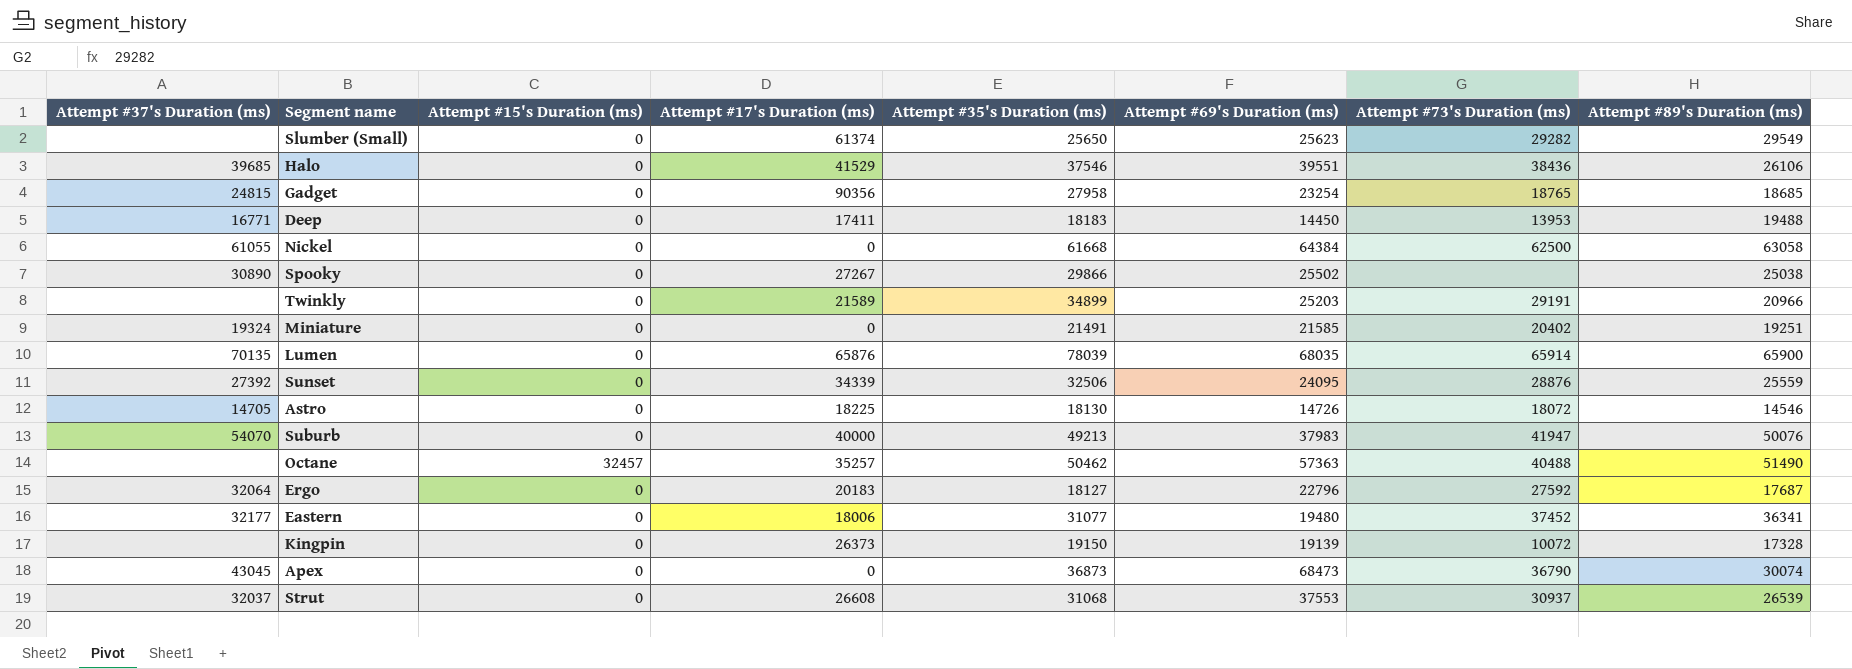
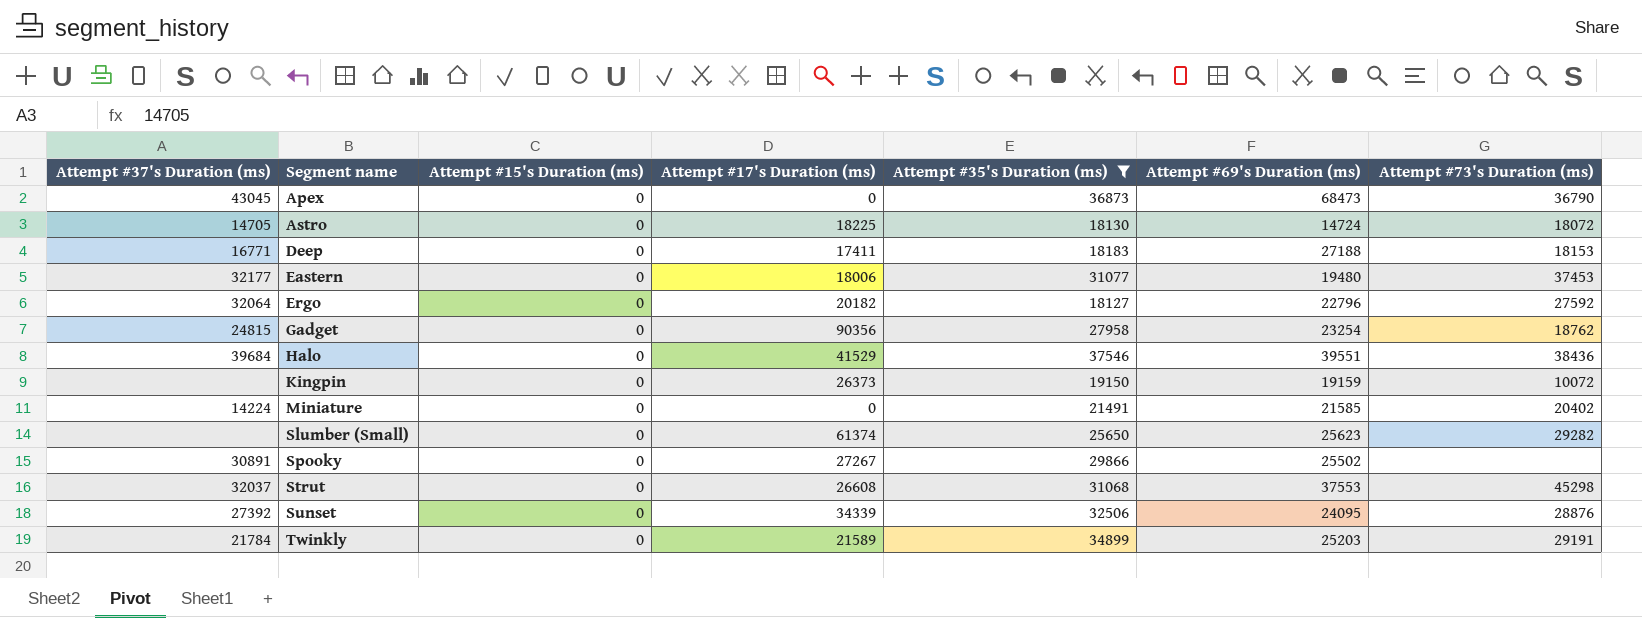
filter: none -> Attempt #35's Duration (ms) <= 37546
row order: none -> Segment name ascending
column Attempt #89's Duration (ms) | position: 8 -> none
Astro | Attempt #69's Duration (ms): 14726 -> 14724
Deep | Attempt #69's Duration (ms): 14450 -> 27188
Deep | Attempt #73's Duration (ms): 13953 -> 18153
Eastern | Attempt #73's Duration (ms): 37452 -> 37453
Ergo | Attempt #17's Duration (ms): 20183 -> 20182
Gadget | Attempt #73's Duration (ms): 18765 -> 18762
Halo | Attempt #37's Duration (ms): 39685 -> 39684
Kingpin | Attempt #69's Duration (ms): 19139 -> 19159
Miniature | Attempt #37's Duration (ms): 19324 -> 14224
Spooky | Attempt #37's Duration (ms): 30890 -> 30891
Strut | Attempt #73's Duration (ms): 30937 -> 45298
Twinkly | Attempt #37's Duration (ms): none -> 21784

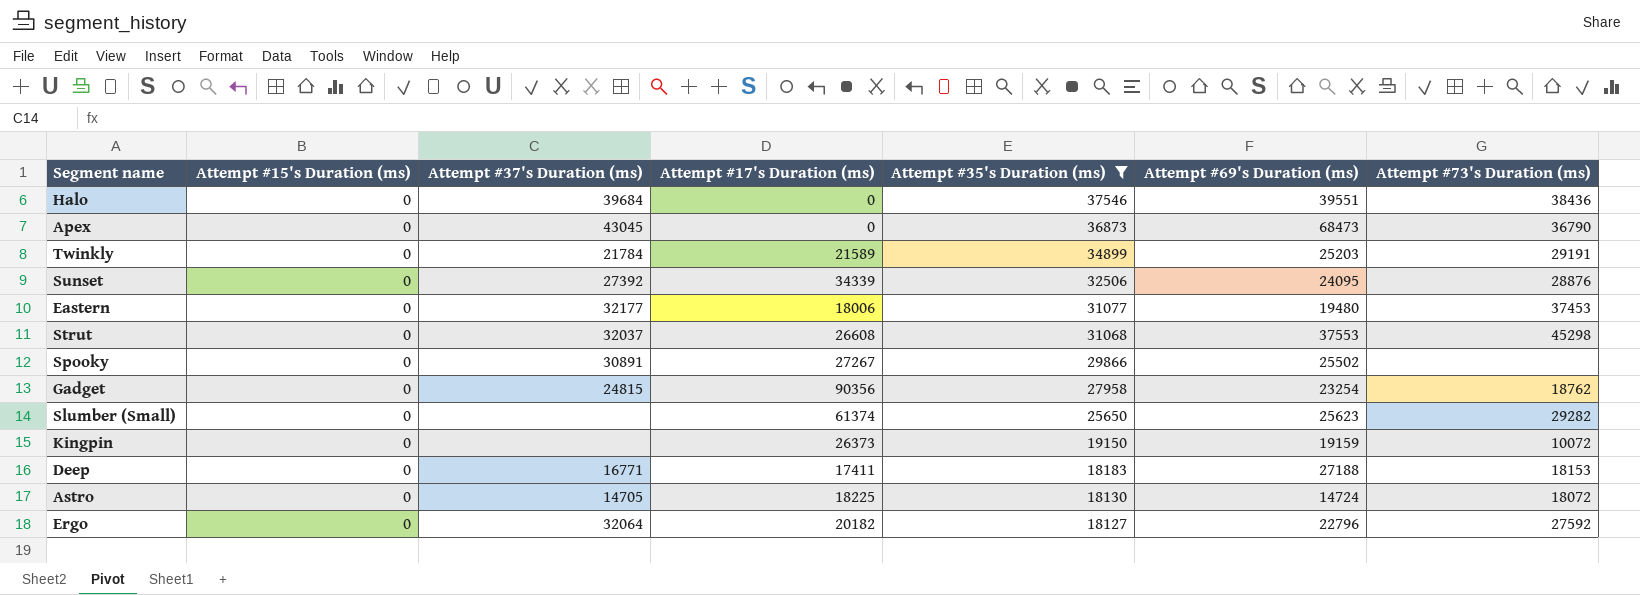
row order: Segment name ascending -> Attempt #35's Duration (ms) descending
column Attempt #37's Duration (ms) | position: 1 -> 3
row Miniature: 14224 | 0 | 0 | 21491 | 21585 | 20402 -> none
Halo | Attempt #17's Duration (ms): 41529 -> 0

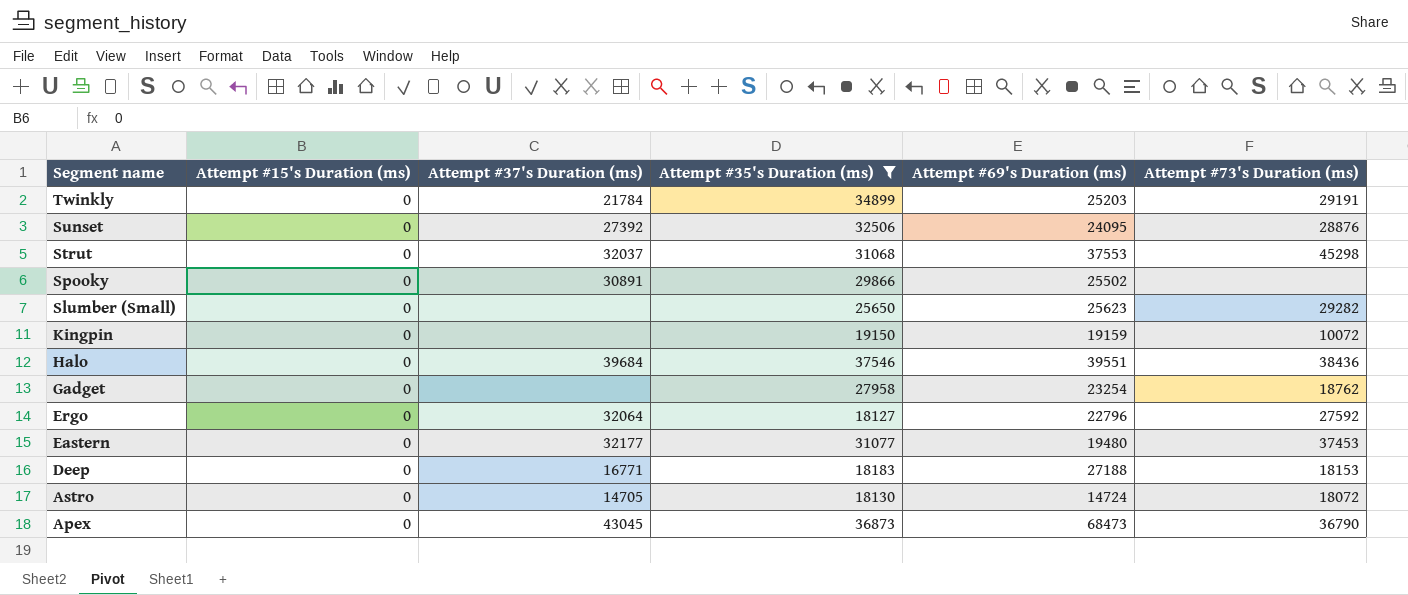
row order: Attempt #35's Duration (ms) descending -> Segment name descending
column Attempt #17's Duration (ms) | position: 4 -> none
Gadget | Attempt #37's Duration (ms): 24815 -> none

